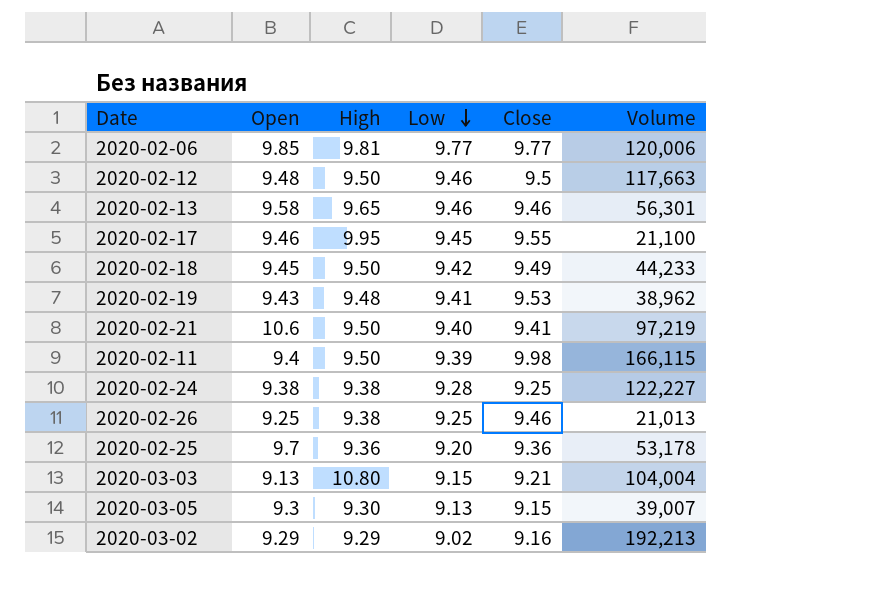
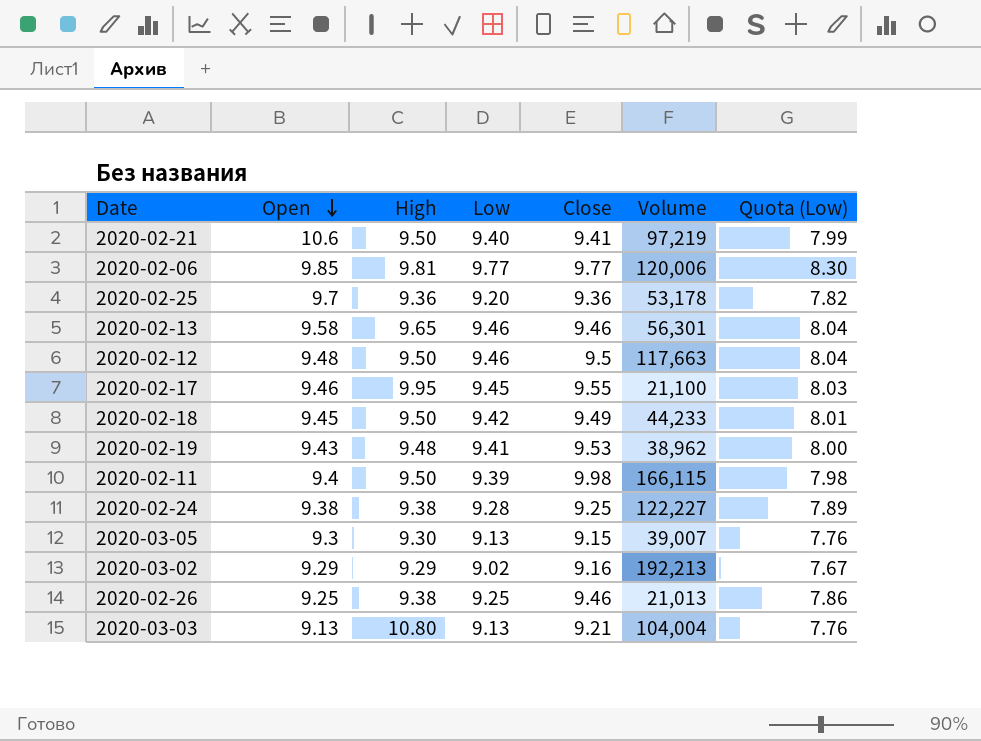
row order: Low descending -> Open descending
column Quota (Low) | formula: none -> [Low] * 0.85
2020-03-03 | Low: 9.15 -> 9.13

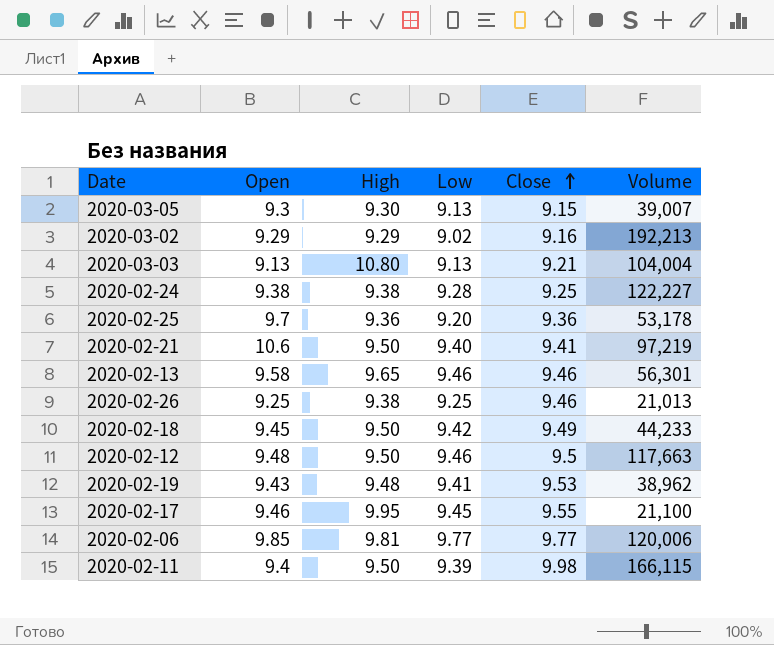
row order: Open descending -> Close ascending
column Quota (Low) | formula: [Low] * 0.85 -> none

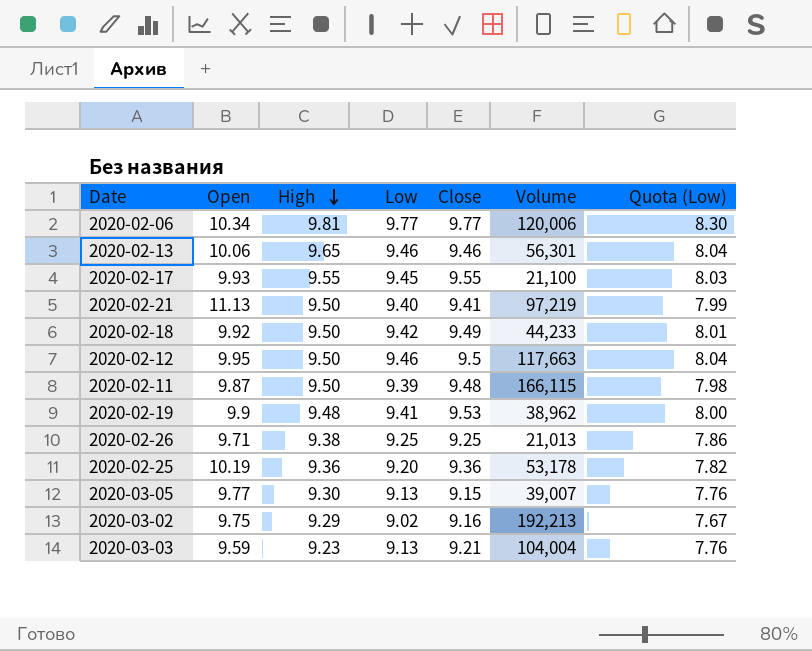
row order: Close ascending -> High descending
column Quota (Low) | formula: none -> [Low] * 0.85
row 2020-02-24: 9.38 | 9.38 | 9.28 | 9.25 | 122,227 -> none
2020-02-06 | Open: 9.85 -> 10.34
2020-02-13 | Open: 9.58 -> 10.06
2020-02-17 | Open: 9.46 -> 9.93
2020-02-17 | High: 9.95 -> 9.55
2020-02-21 | Open: 10.6 -> 11.13
2020-02-18 | Open: 9.45 -> 9.92
2020-02-12 | Open: 9.48 -> 9.95
2020-02-11 | Open: 9.4 -> 9.87
2020-02-11 | Close: 9.98 -> 9.48
2020-02-19 | Open: 9.43 -> 9.9
2020-02-26 | Open: 9.25 -> 9.71
2020-02-26 | Close: 9.46 -> 9.25
2020-02-25 | Open: 9.7 -> 10.19
2020-03-05 | Open: 9.3 -> 9.77
2020-03-02 | Open: 9.29 -> 9.75
2020-03-03 | Open: 9.13 -> 9.59
2020-03-03 | High: 10.80 -> 9.23

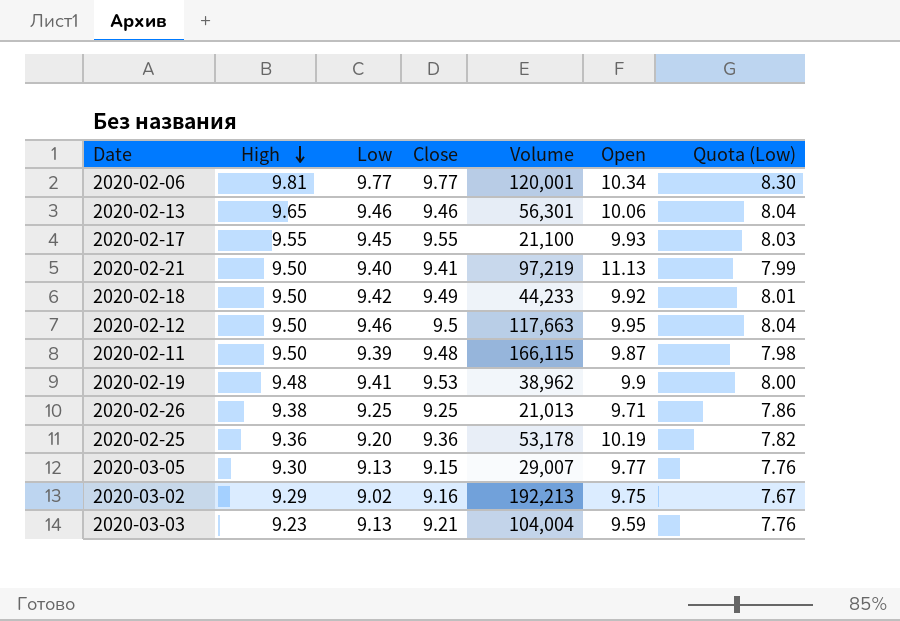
column Open | position: 2 -> 6
2020-02-06 | Volume: 120,006 -> 120,001
2020-03-05 | Volume: 39,007 -> 29,007

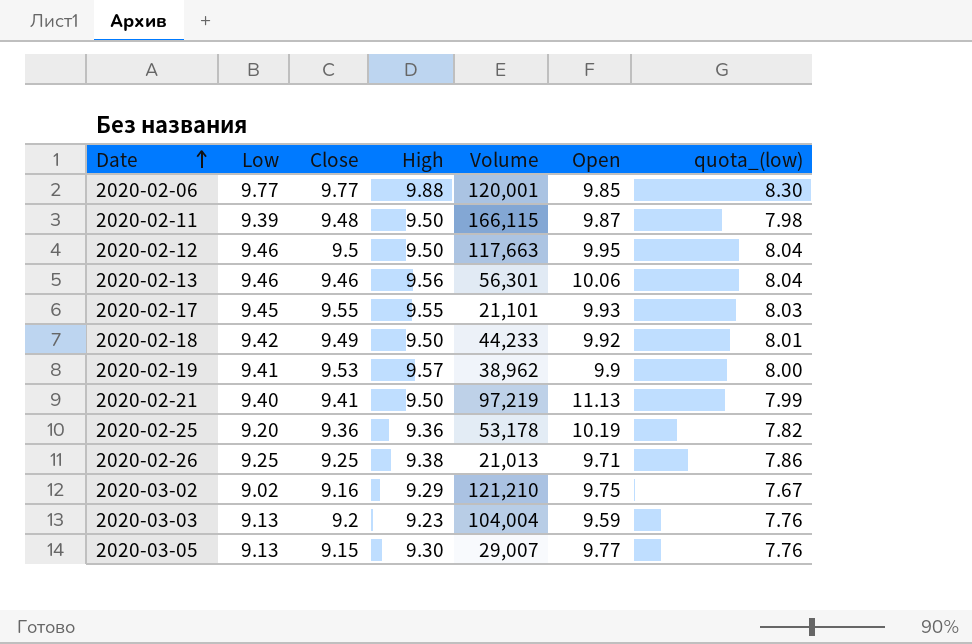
row order: High descending -> Date ascending
column High | position: 2 -> 4
column name: Quota (Low) -> quota_(low)
2020-02-06 | High: 9.81 -> 9.88
2020-02-06 | Open: 10.34 -> 9.85
2020-02-13 | High: 9.65 -> 9.56
2020-02-17 | Volume: 21,100 -> 21,101
2020-02-19 | High: 9.48 -> 9.57
2020-03-02 | Volume: 192,213 -> 121,210
2020-03-03 | Close: 9.21 -> 9.2

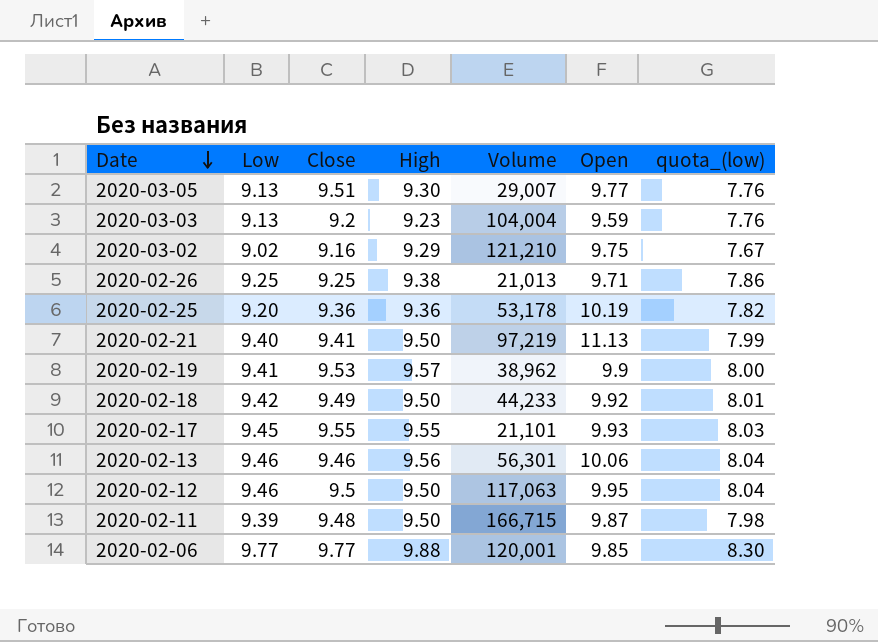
row order: Date ascending -> Date descending
2020-03-05 | Close: 9.15 -> 9.51
2020-02-12 | Volume: 117,663 -> 117,063
2020-02-11 | Volume: 166,115 -> 166,715

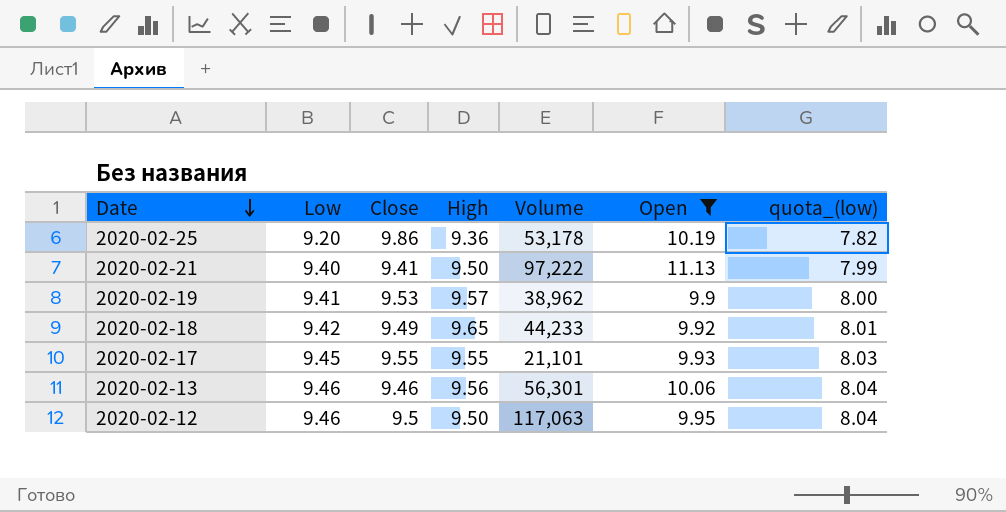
filter: none -> Open >= 9.9
2020-02-25 | Close: 9.36 -> 9.86
2020-02-21 | Volume: 97,219 -> 97,222
2020-02-18 | High: 9.50 -> 9.65

